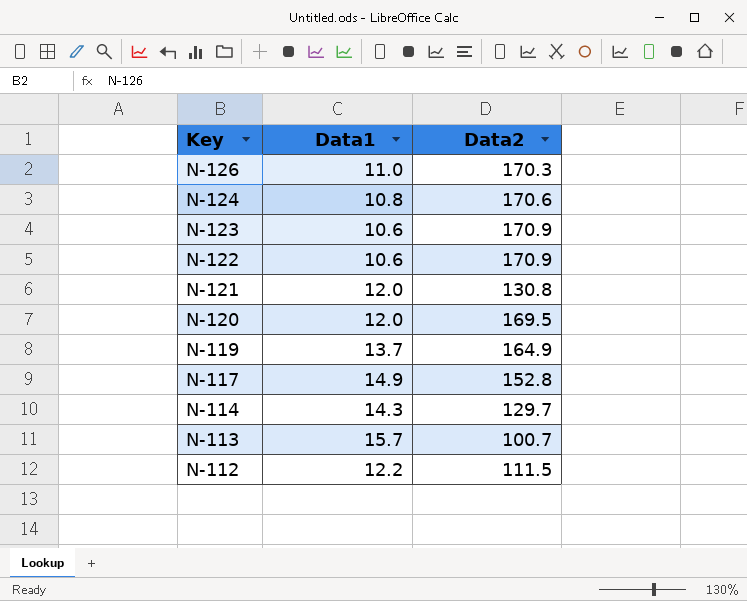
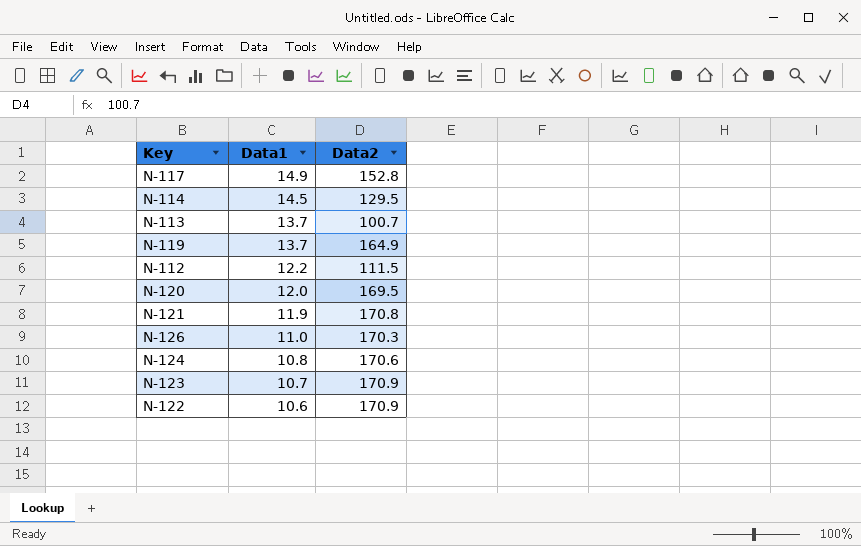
row order: Key descending -> Data1 descending
N-114 | Data1: 14.3 -> 14.5
N-114 | Data2: 129.7 -> 129.5
N-113 | Data1: 15.7 -> 13.7
N-121 | Data1: 12.0 -> 11.9
N-121 | Data2: 130.8 -> 170.8
N-123 | Data1: 10.6 -> 10.7

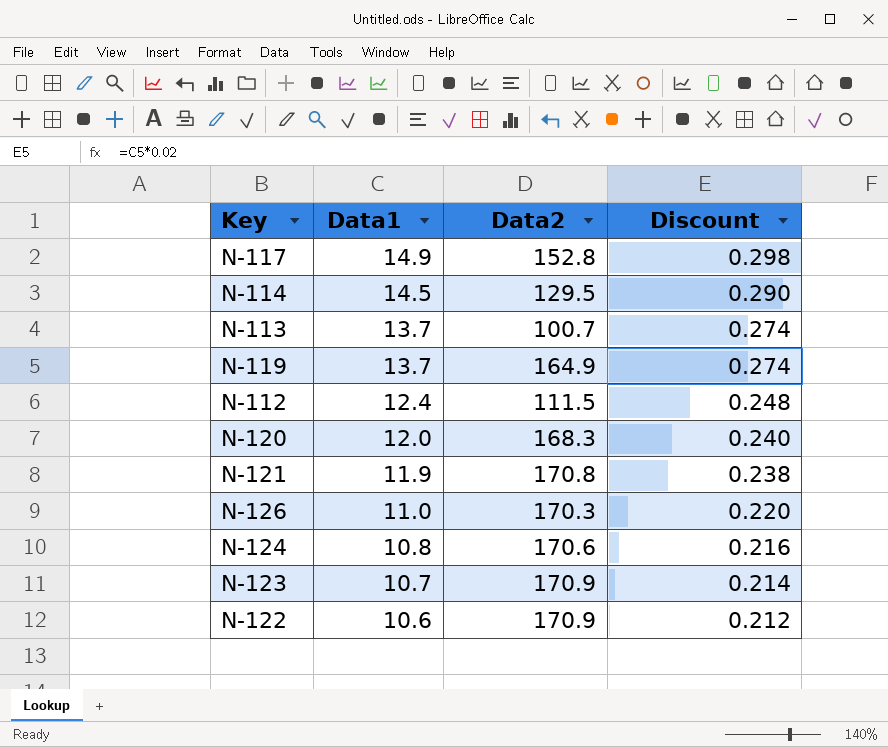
column Discount | formula: none -> [Data1] * 0.02
N-112 | Data1: 12.2 -> 12.4
N-120 | Data2: 169.5 -> 168.3

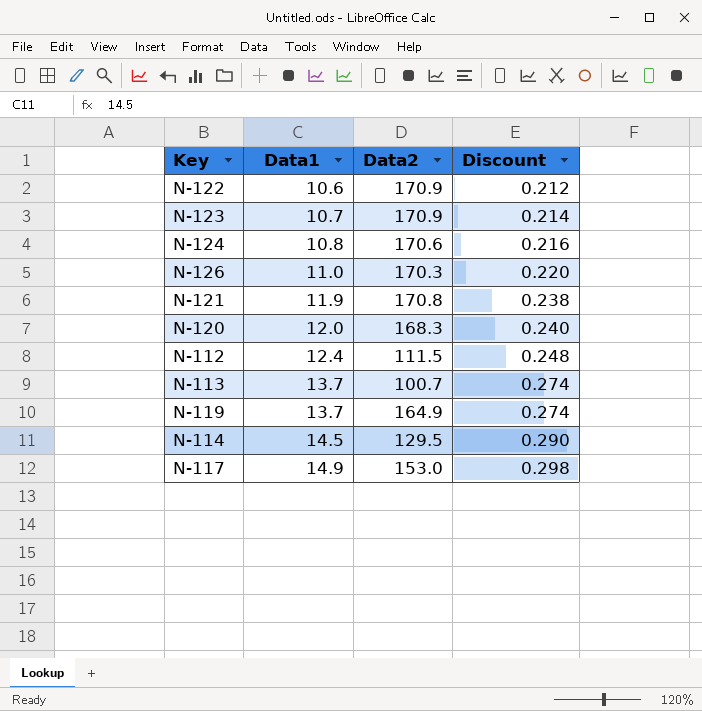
row order: Data1 descending -> Data1 ascending
N-117 | Data2: 152.8 -> 153.0

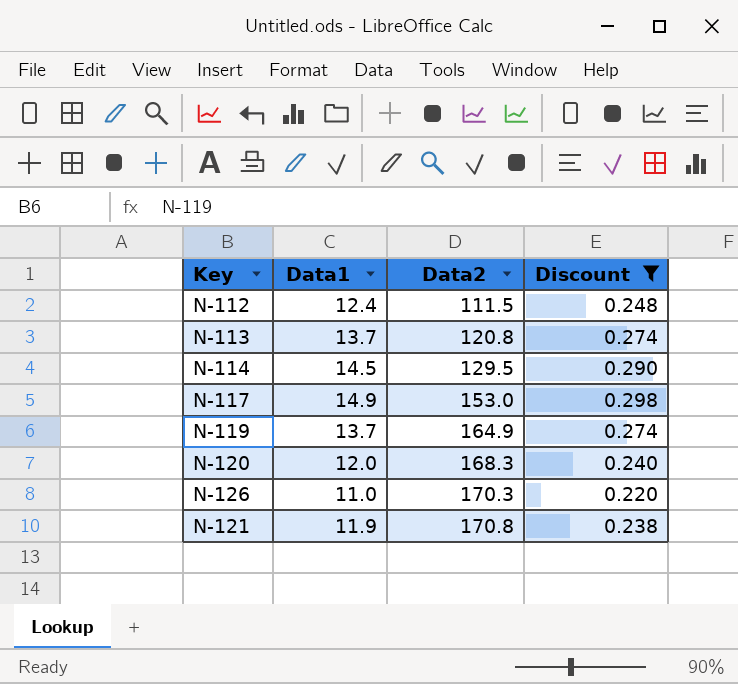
filter: none -> Discount >= 0.220
row order: Data1 ascending -> Data2 ascending
N-113 | Data2: 100.7 -> 120.8

